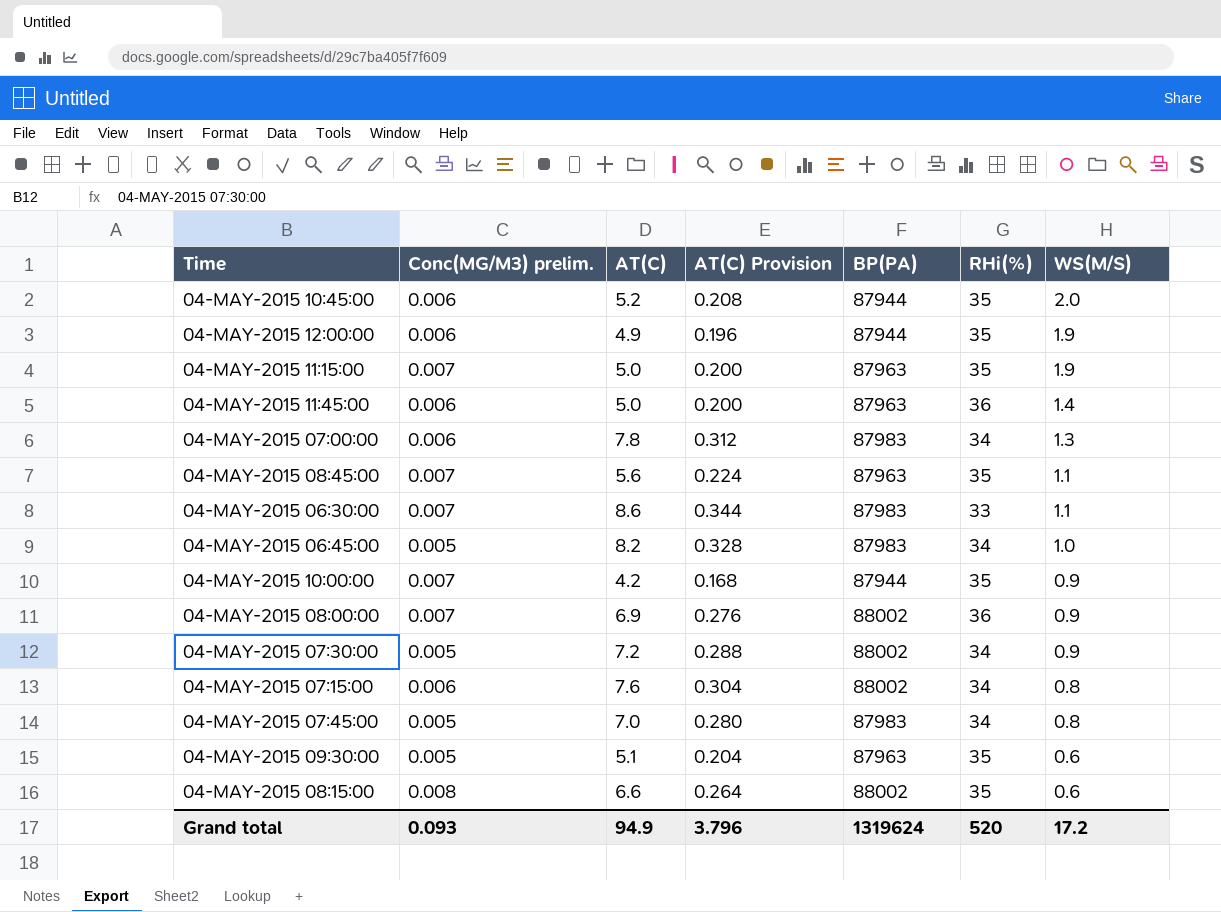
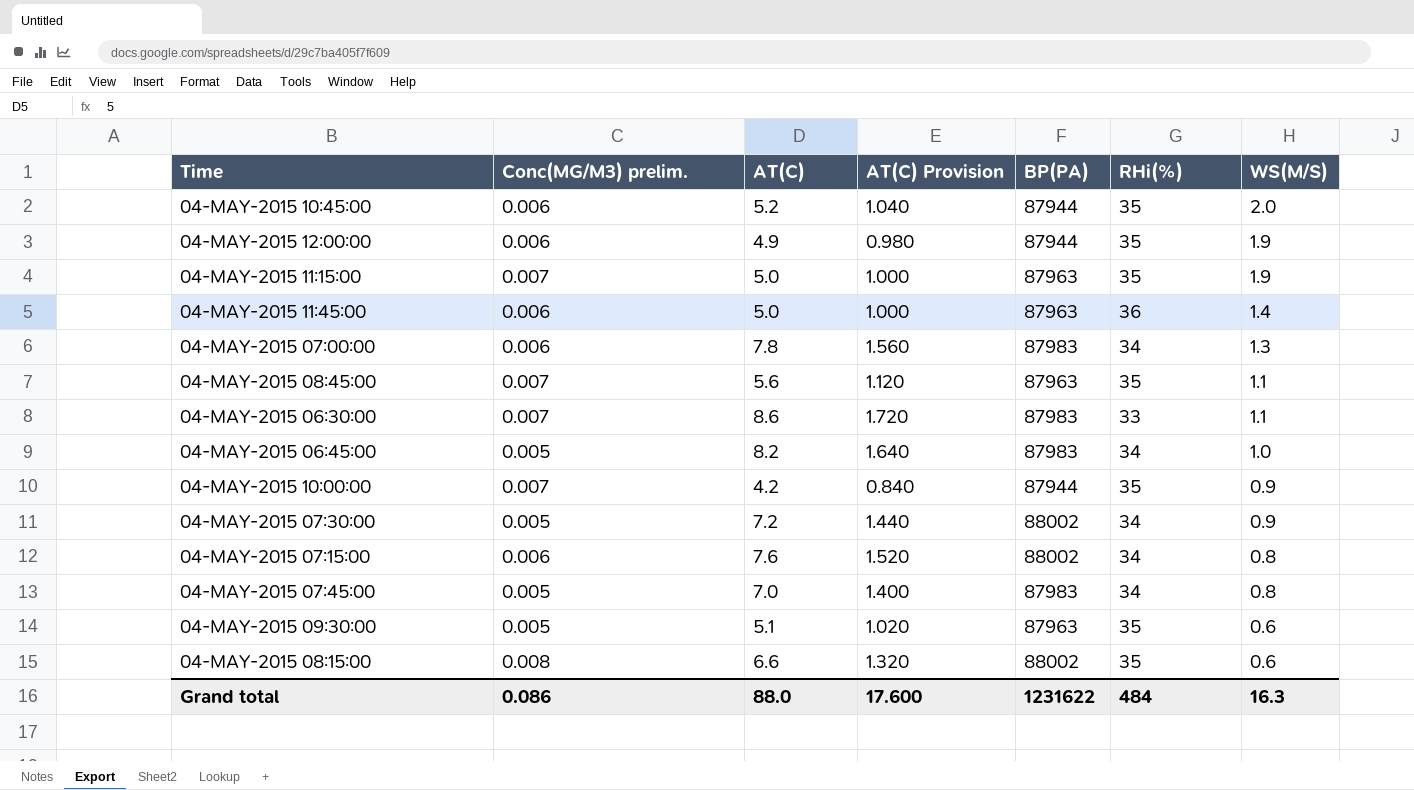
column AT(C) Provision | formula: [AT(C)] * 0.04 -> [AT(C)] * 0.2
row 04-MAY-2015 08:00:00: 0.007 | 6.9 | 0.276 | 88002 | 36 | 0.9 -> none
Grand total | Conc(MG/M3) prelim.: 0.093 -> 0.086
Grand total | AT(C): 94.9 -> 88.0
Grand total | AT(C) Provision: 3.796 -> 17.600
Grand total | BP(PA): 1319624 -> 1231622
Grand total | RHi(%): 520 -> 484
Grand total | WS(M/S): 17.2 -> 16.3

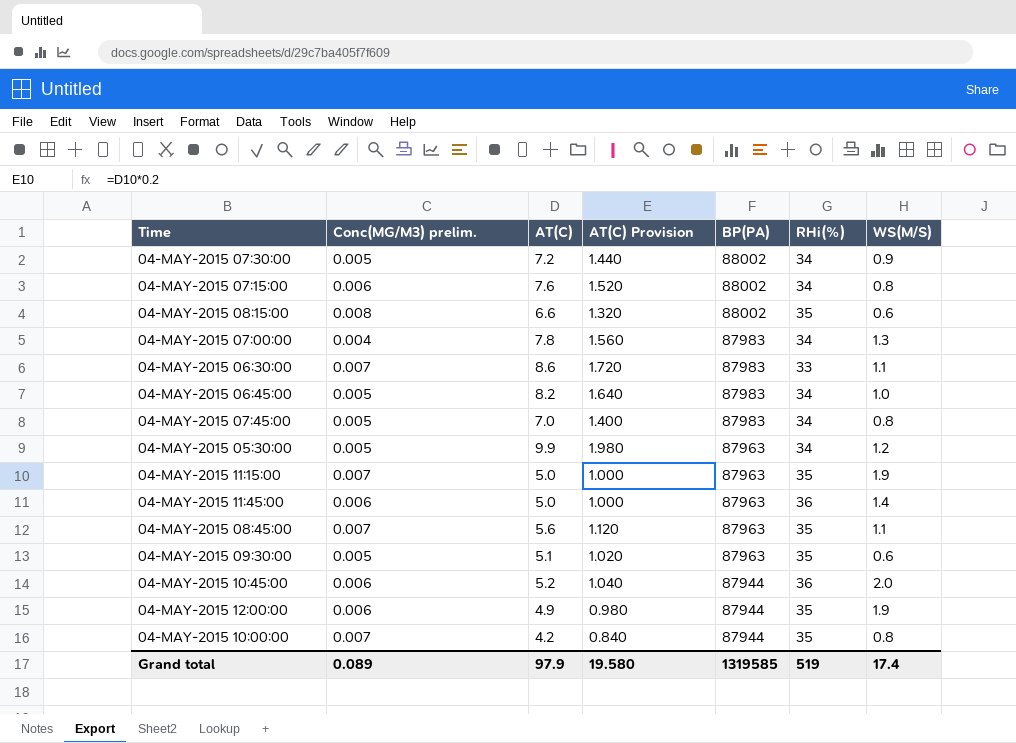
row order: WS(M/S) descending -> BP(PA) descending
04-MAY-2015 07:00:00 | Conc(MG/M3) prelim.: 0.006 -> 0.004
row 04-MAY-2015 05:30:00: none -> 0.005 | 9.9 | 1.980 | 87963 | 34 | 1.2
04-MAY-2015 10:45:00 | RHi(%): 35 -> 36
04-MAY-2015 10:00:00 | WS(M/S): 0.9 -> 0.8
Grand total | Conc(MG/M3) prelim.: 0.086 -> 0.089
Grand total | AT(C): 88.0 -> 97.9
Grand total | AT(C) Provision: 17.600 -> 19.580
Grand total | BP(PA): 1231622 -> 1319585
Grand total | RHi(%): 484 -> 519
Grand total | WS(M/S): 16.3 -> 17.4

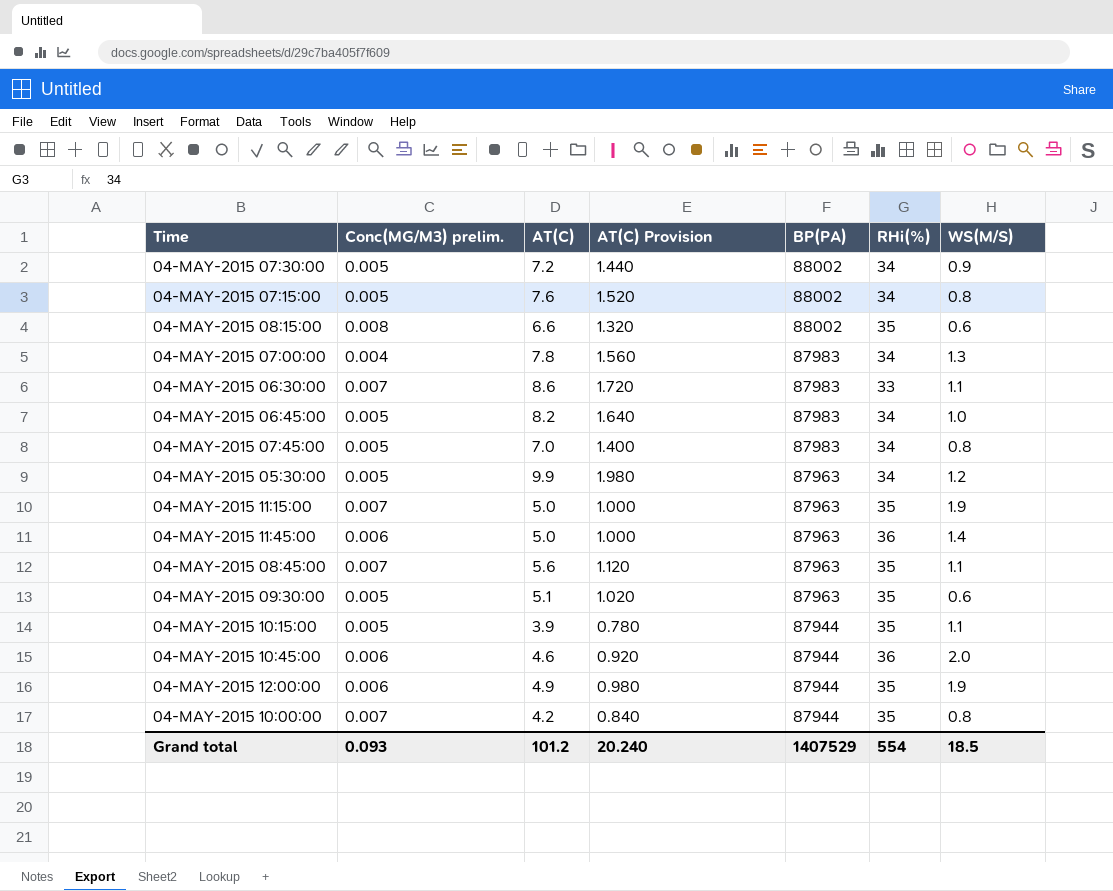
04-MAY-2015 07:15:00 | Conc(MG/M3) prelim.: 0.006 -> 0.005
row 04-MAY-2015 10:15:00: none -> 0.005 | 3.9 | 0.780 | 87944 | 35 | 1.1
04-MAY-2015 10:45:00 | AT(C): 5.2 -> 4.6
04-MAY-2015 10:45:00 | AT(C) Provision: 1.040 -> 0.920
Grand total | Conc(MG/M3) prelim.: 0.089 -> 0.093
Grand total | AT(C): 97.9 -> 101.2
Grand total | AT(C) Provision: 19.580 -> 20.240
Grand total | BP(PA): 1319585 -> 1407529
Grand total | RHi(%): 519 -> 554
Grand total | WS(M/S): 17.4 -> 18.5

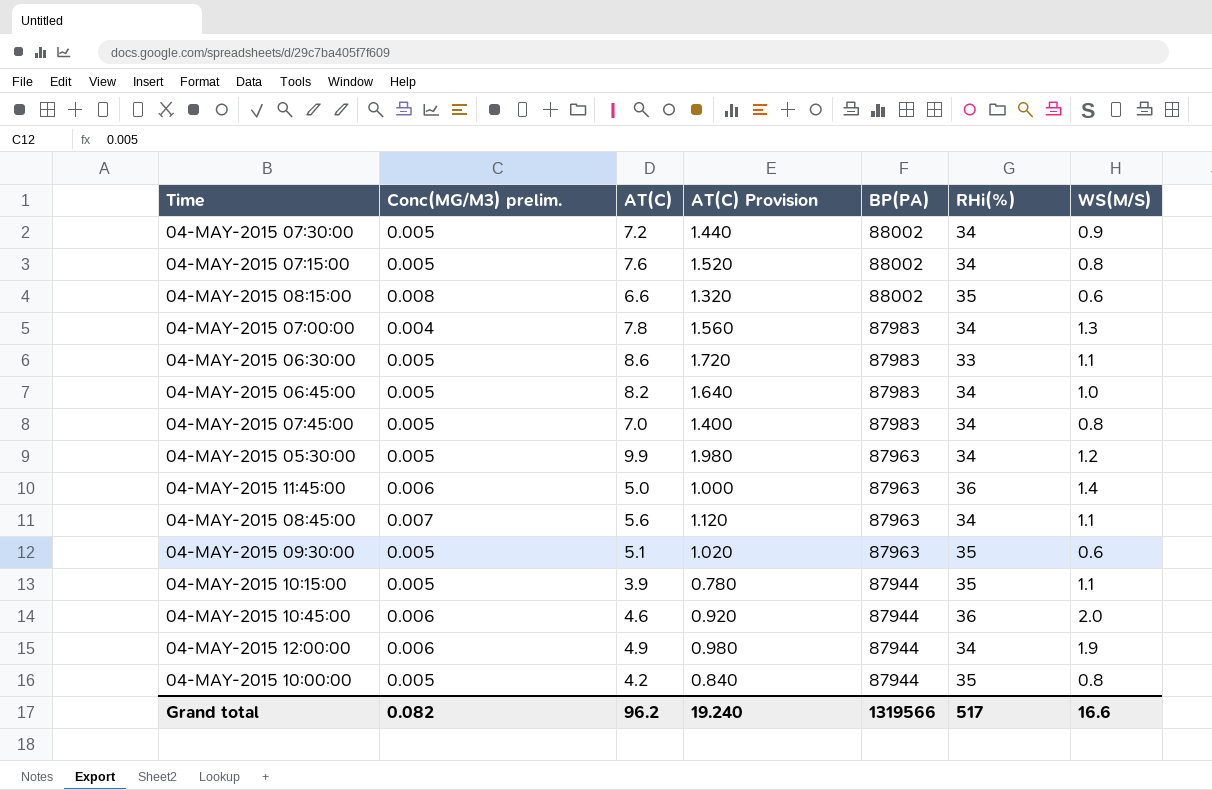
row 04-MAY-2015 11:15:00: 0.007 | 5.0 | 1.000 | 87963 | 35 | 1.9 -> none
04-MAY-2015 06:30:00 | Conc(MG/M3) prelim.: 0.007 -> 0.005
04-MAY-2015 08:45:00 | RHi(%): 35 -> 34
04-MAY-2015 12:00:00 | RHi(%): 35 -> 34
04-MAY-2015 10:00:00 | Conc(MG/M3) prelim.: 0.007 -> 0.005
Grand total | Conc(MG/M3) prelim.: 0.093 -> 0.082
Grand total | AT(C): 101.2 -> 96.2
Grand total | AT(C) Provision: 20.240 -> 19.240
Grand total | BP(PA): 1407529 -> 1319566
Grand total | RHi(%): 554 -> 517
Grand total | WS(M/S): 18.5 -> 16.6

